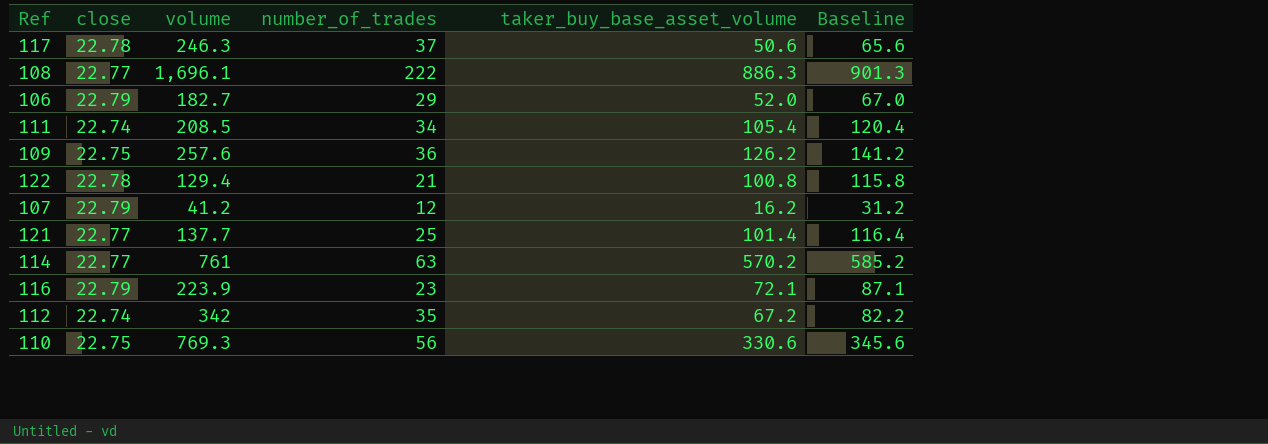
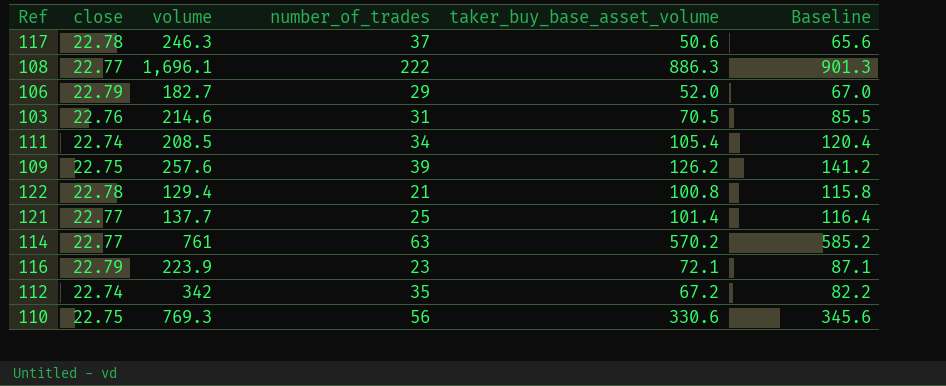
row 107: 22.79 | 41.2 | 12 | 16.2 | 31.2 -> none
row 103: none -> 22.76 | 214.6 | 31 | 70.5 | 85.5
109 | number_of_trades: 36 -> 39

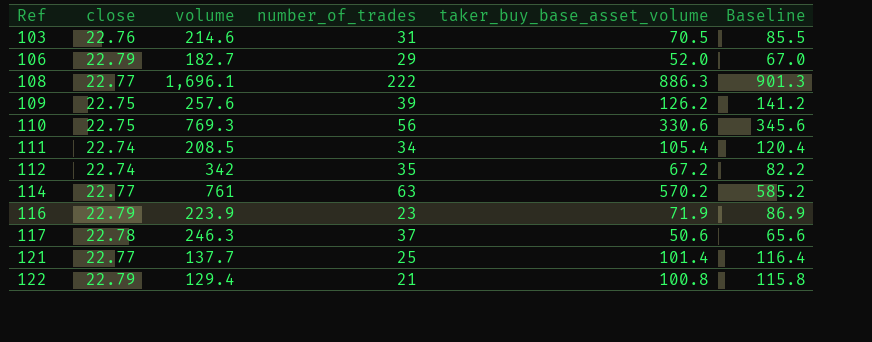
row order: none -> Ref ascending
116 | taker_buy_base_asset_volume: 72.1 -> 71.9
116 | Baseline: 87.1 -> 86.9
122 | close: 22.78 -> 22.79

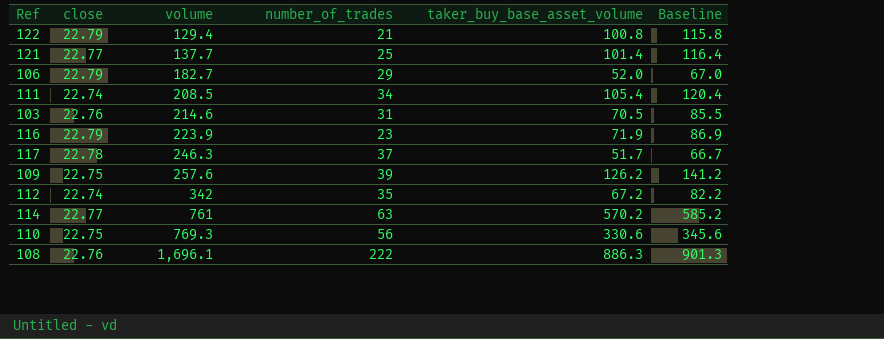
row order: Ref ascending -> volume ascending
117 | taker_buy_base_asset_volume: 50.6 -> 51.7
117 | Baseline: 65.6 -> 66.7
108 | close: 22.77 -> 22.76

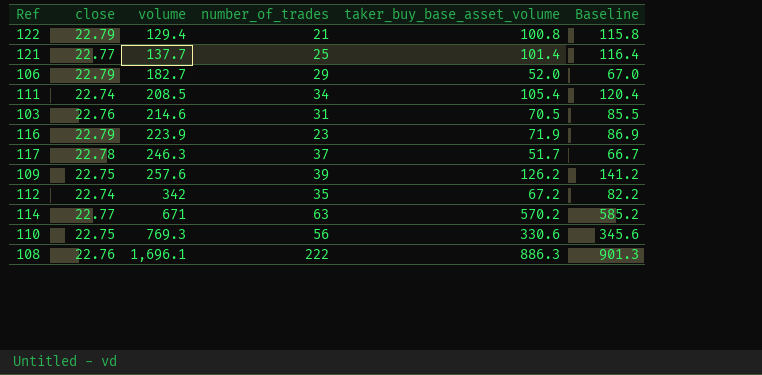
114 | volume: 761 -> 671

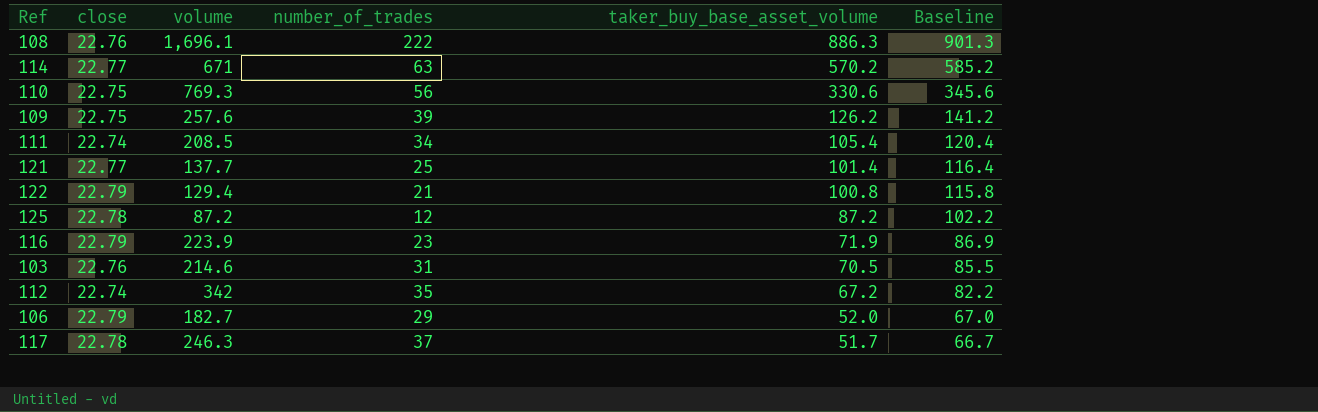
row order: volume ascending -> taker_buy_base_asset_volume descending
row 125: none -> 22.78 | 87.2 | 12 | 87.2 | 102.2

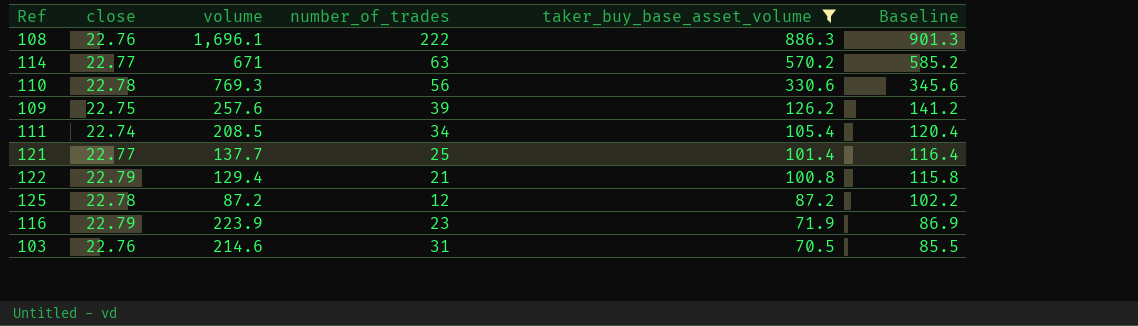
filter: none -> taker_buy_base_asset_volume >= 70.5
110 | close: 22.75 -> 22.78

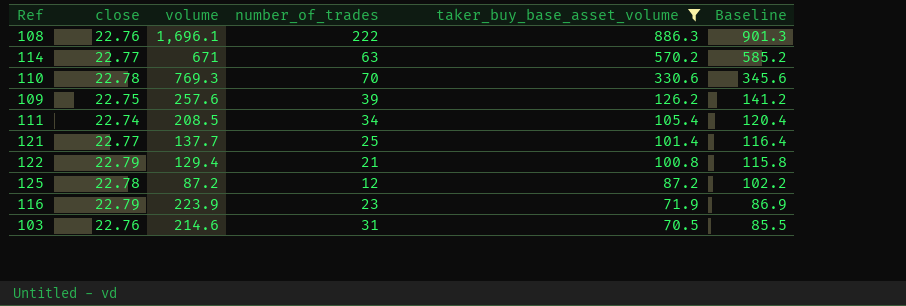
110 | number_of_trades: 56 -> 70

